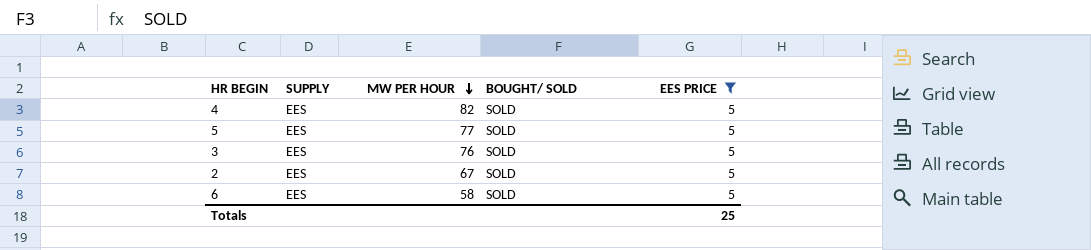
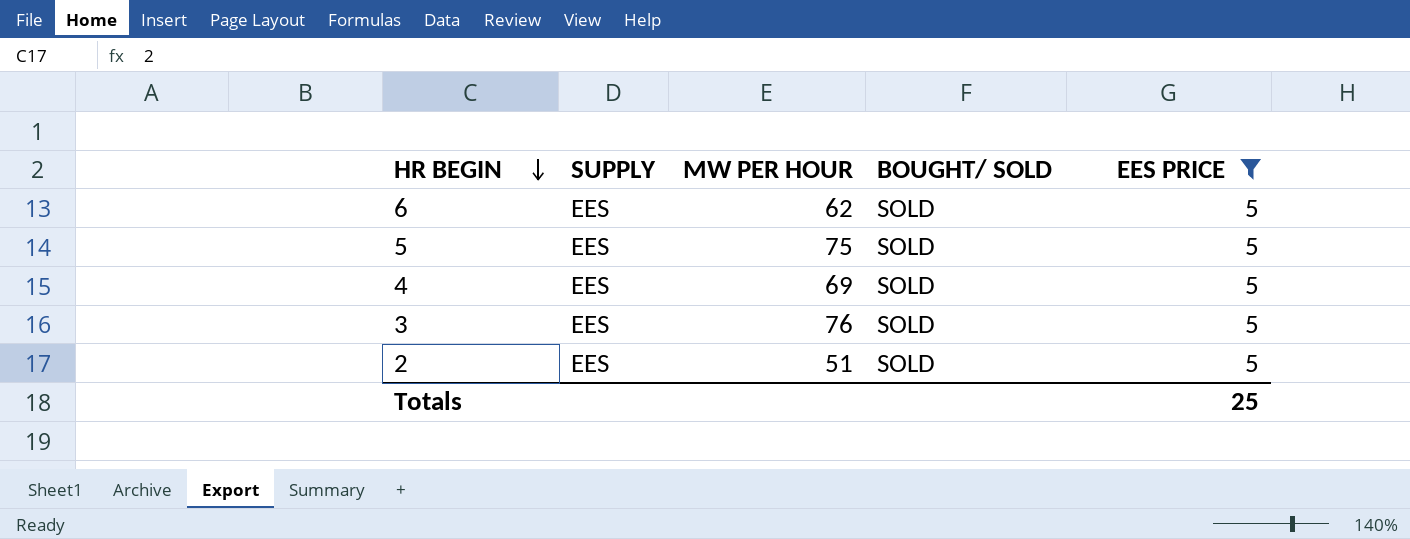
row order: MW PER HOUR descending -> HR BEGIN descending
6 | MW PER HOUR: 58 -> 62
5 | MW PER HOUR: 77 -> 75
4 | MW PER HOUR: 82 -> 69
2 | MW PER HOUR: 67 -> 51

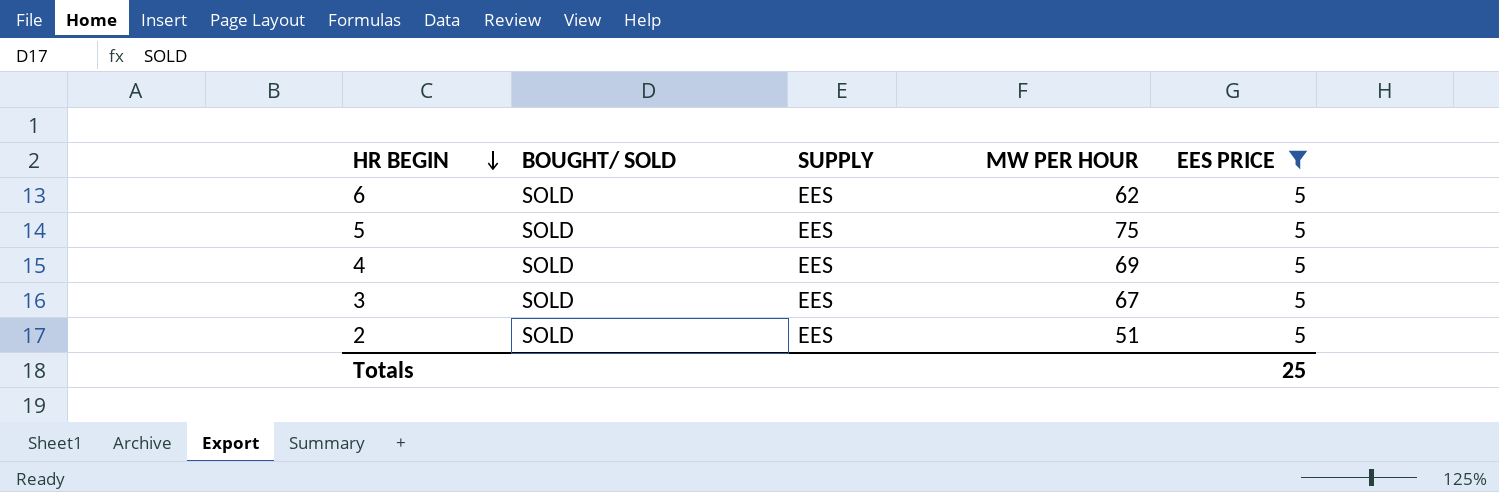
column BOUGHT/ SOLD | position: 4 -> 2
3 | MW PER HOUR: 76 -> 67

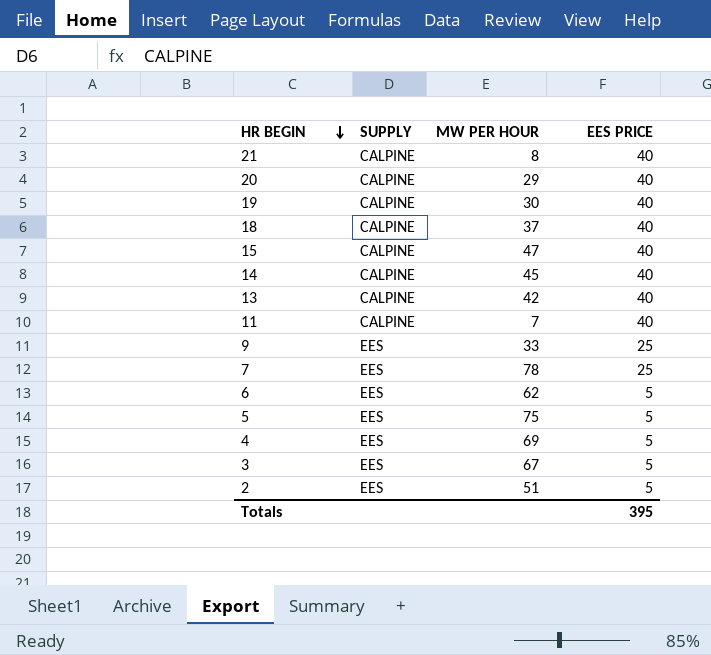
filter: EES PRICE = 5 -> none
column BOUGHT/ SOLD | position: 2 -> none
Totals | EES PRICE: 25 -> 395

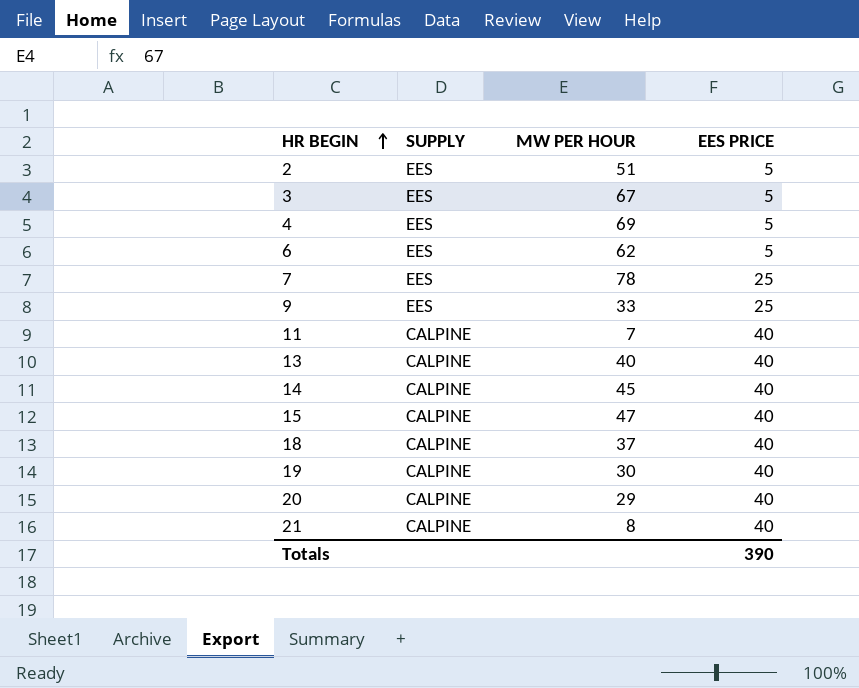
row order: HR BEGIN descending -> HR BEGIN ascending
row 5: EES | 75 | 5 -> none
13 | MW PER HOUR: 42 -> 40
Totals | EES PRICE: 395 -> 390

